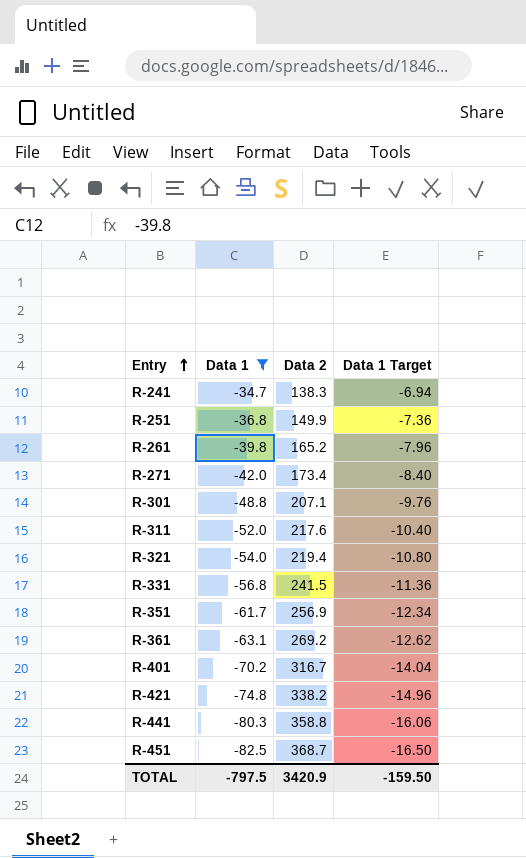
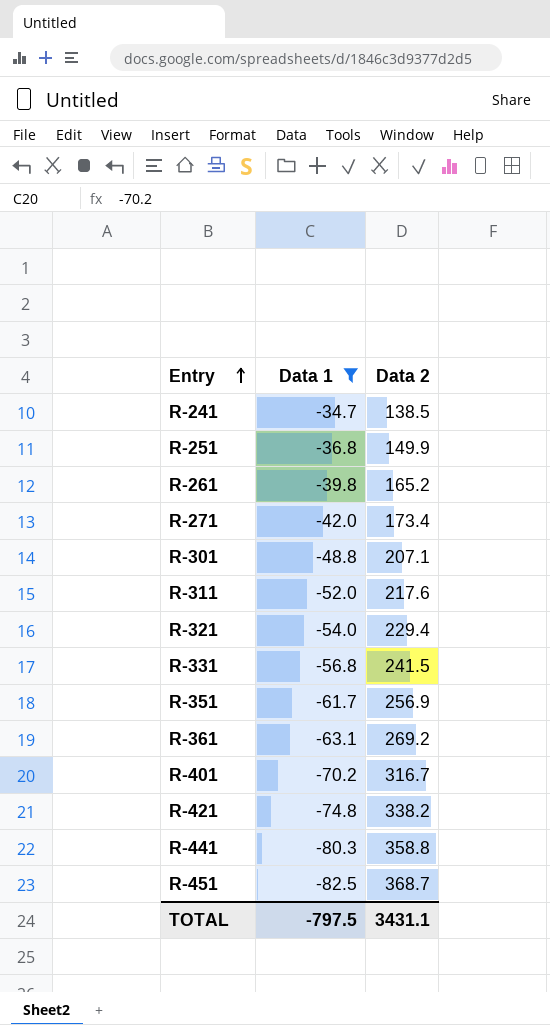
column Data 1 Target | formula: [Data 1] * 0.2 -> none
R-241 | Data 2: 138.3 -> 138.5
R-321 | Data 2: 219.4 -> 229.4
TOTAL | Data 2: 3420.9 -> 3431.1

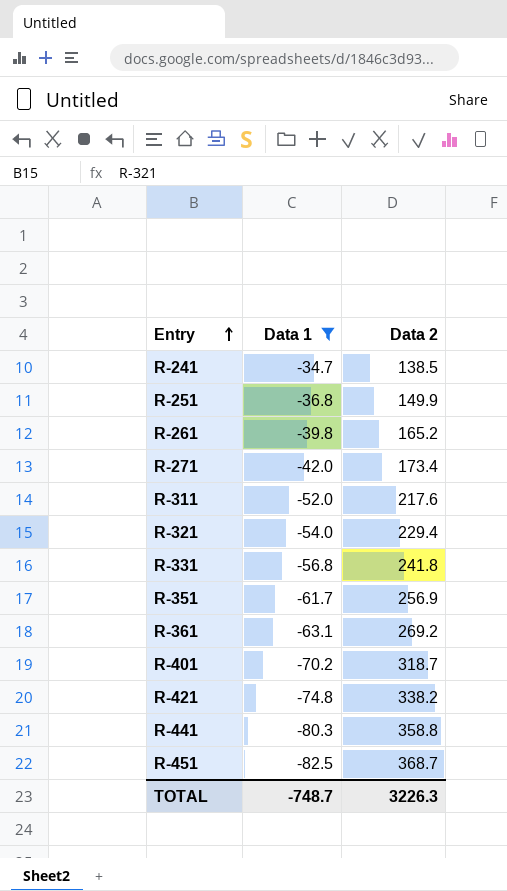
row R-301: -48.8 | 207.1 -> none
R-331 | Data 2: 241.5 -> 241.8
R-401 | Data 2: 316.7 -> 318.7
TOTAL | Data 1: -797.5 -> -748.7
TOTAL | Data 2: 3431.1 -> 3226.3

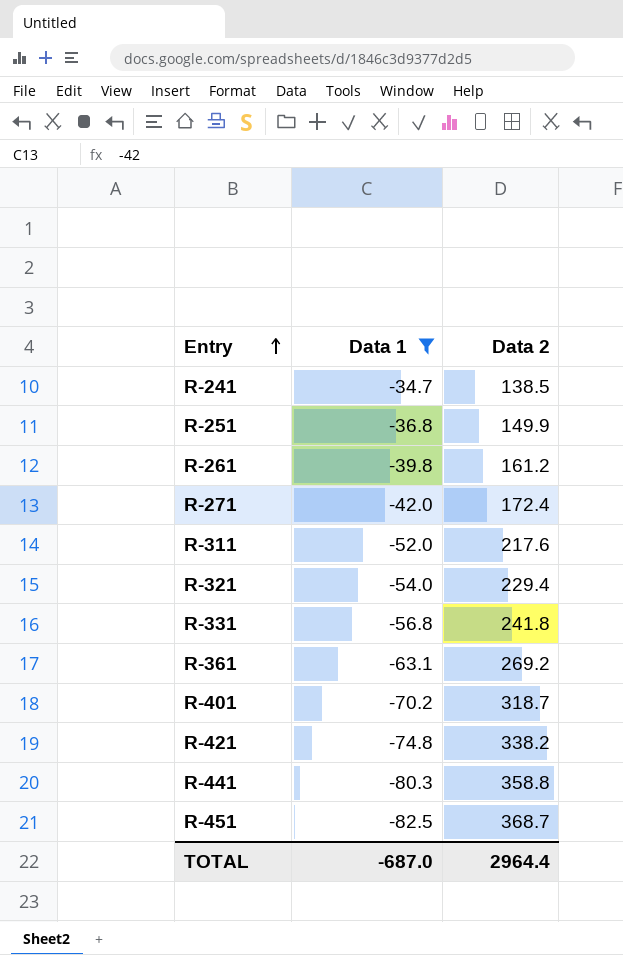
row R-351: -61.7 | 256.9 -> none
R-261 | Data 2: 165.2 -> 161.2
R-271 | Data 2: 173.4 -> 172.4
TOTAL | Data 1: -748.7 -> -687.0
TOTAL | Data 2: 3226.3 -> 2964.4

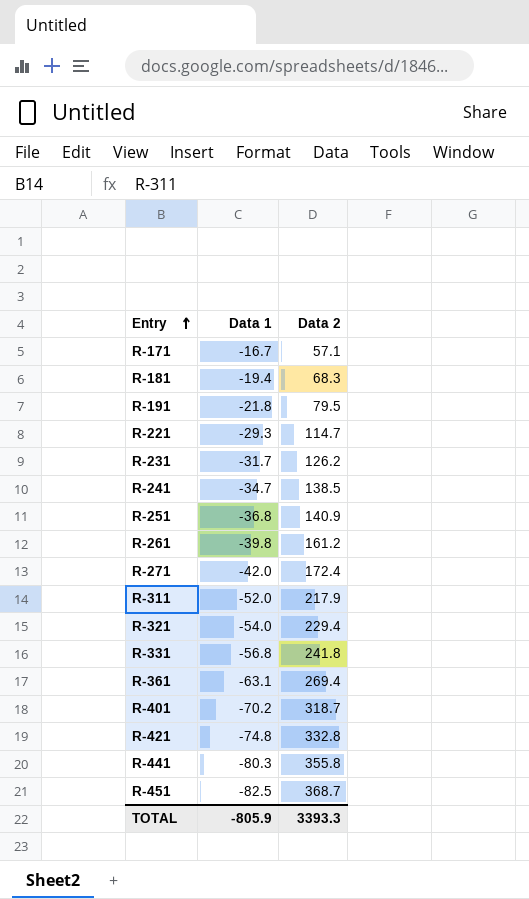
filter: Data 1 <= -34.7 -> none
R-251 | Data 2: 149.9 -> 140.9
R-311 | Data 2: 217.6 -> 217.9
R-361 | Data 2: 269.2 -> 269.4
R-421 | Data 2: 338.2 -> 332.8
R-441 | Data 2: 358.8 -> 355.8
TOTAL | Data 1: -687.0 -> -805.9
TOTAL | Data 2: 2964.4 -> 3393.3

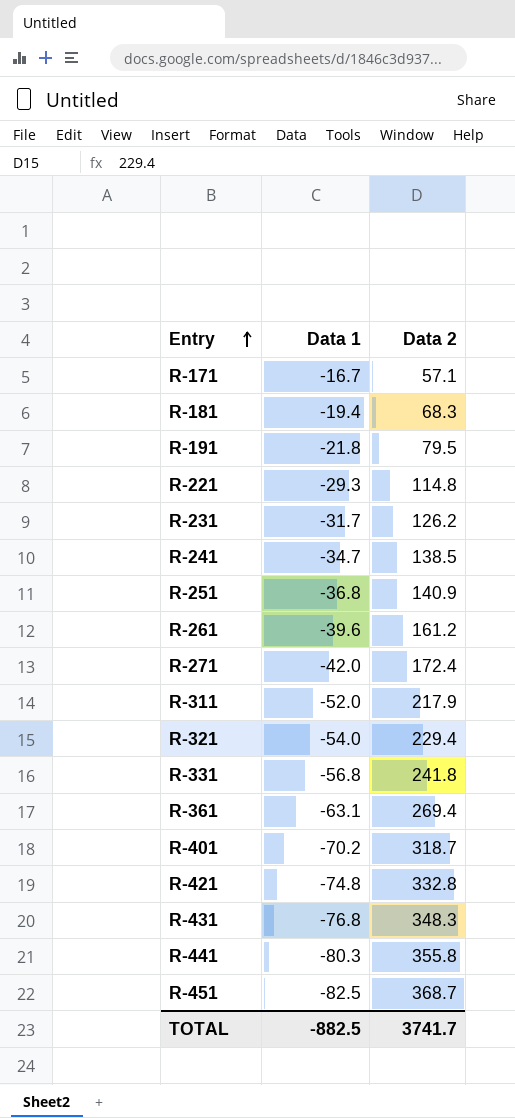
R-221 | Data 2: 114.7 -> 114.8
R-261 | Data 1: -39.8 -> -39.6
row R-431: none -> -76.8 | 348.3
TOTAL | Data 1: -805.9 -> -882.5
TOTAL | Data 2: 3393.3 -> 3741.7

